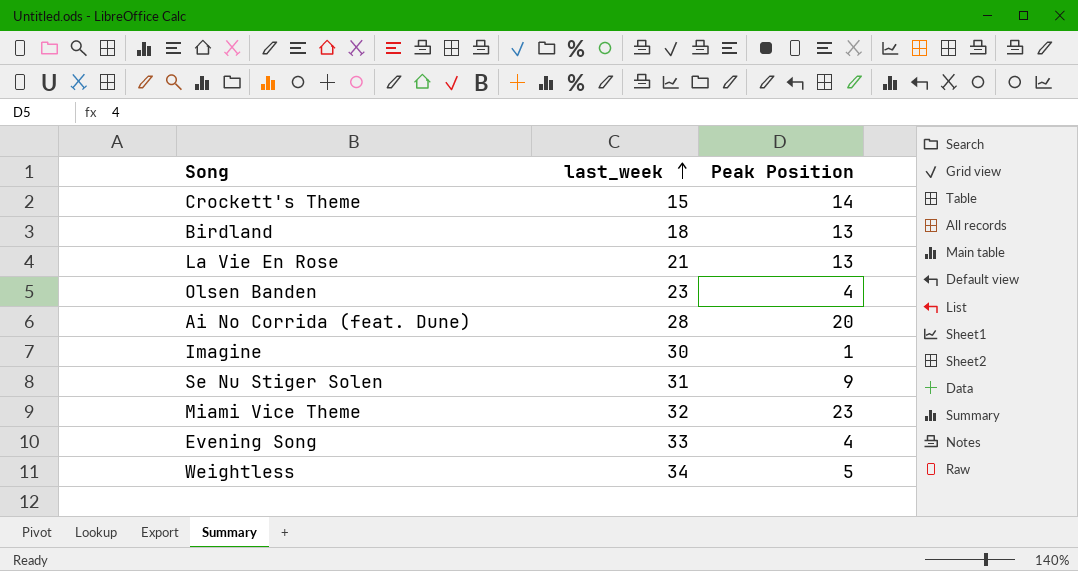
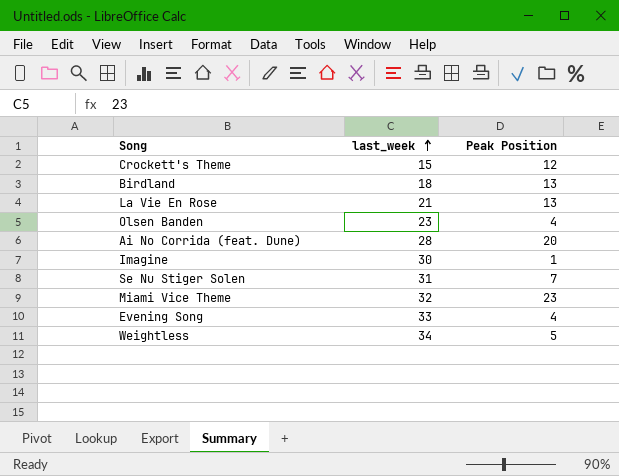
Crockett's Theme | Peak Position: 14 -> 12
Se Nu Stiger Solen | Peak Position: 9 -> 7

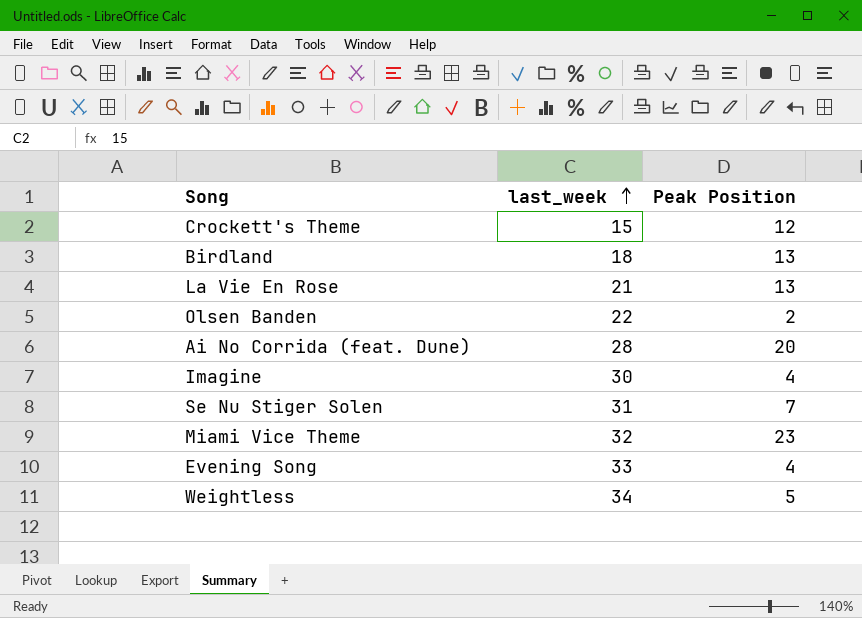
Olsen Banden | last_week: 23 -> 22
Olsen Banden | Peak Position: 4 -> 2
Imagine | Peak Position: 1 -> 4

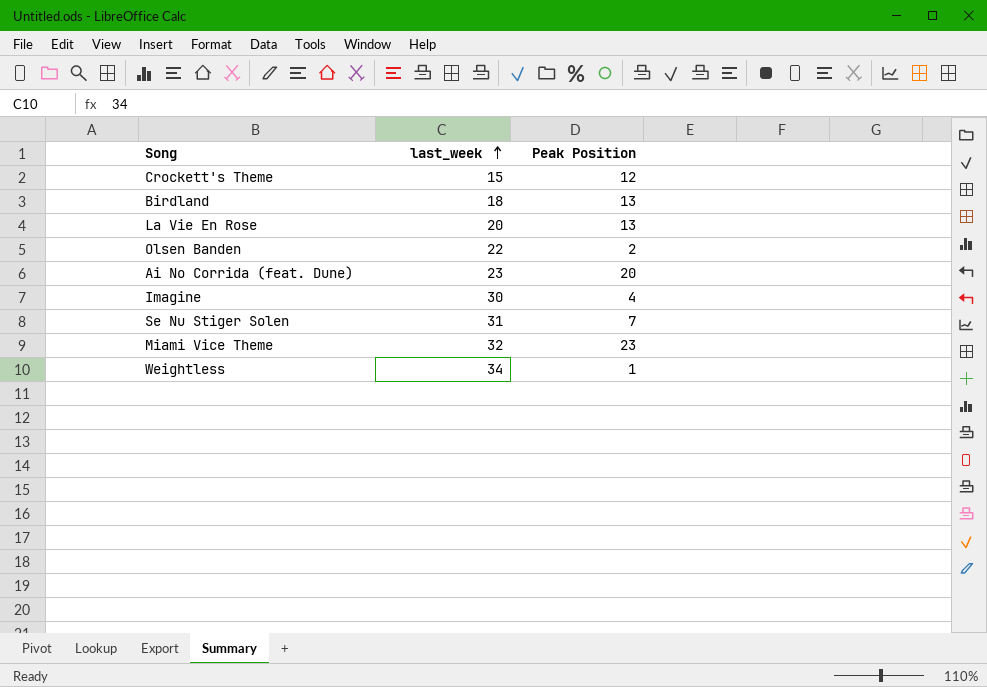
row Evening Song: 33 | 4 -> none
La Vie En Rose | last_week: 21 -> 20
Ai No Corrida (feat. Dune) | last_week: 28 -> 23
Weightless | Peak Position: 5 -> 1

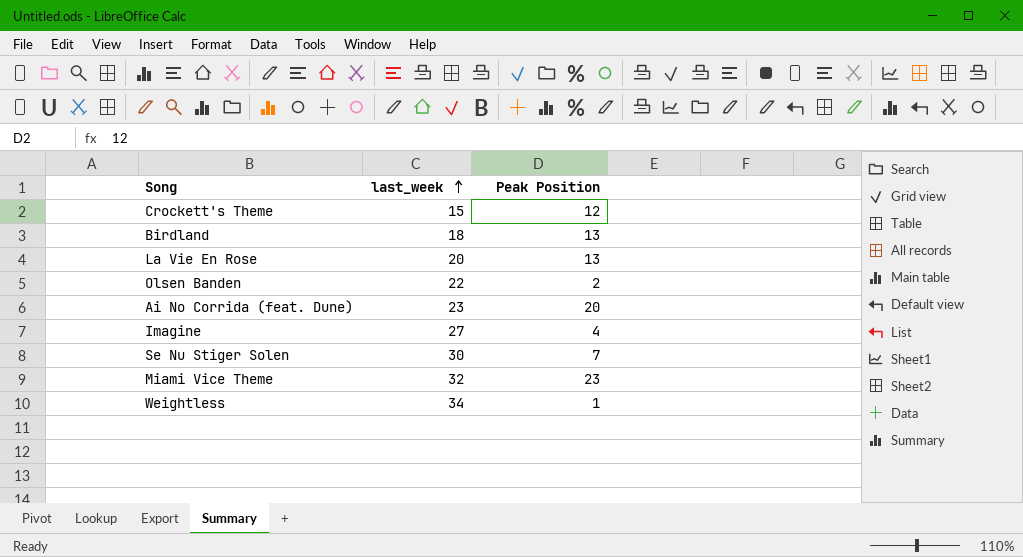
Imagine | last_week: 30 -> 27
Se Nu Stiger Solen | last_week: 31 -> 30

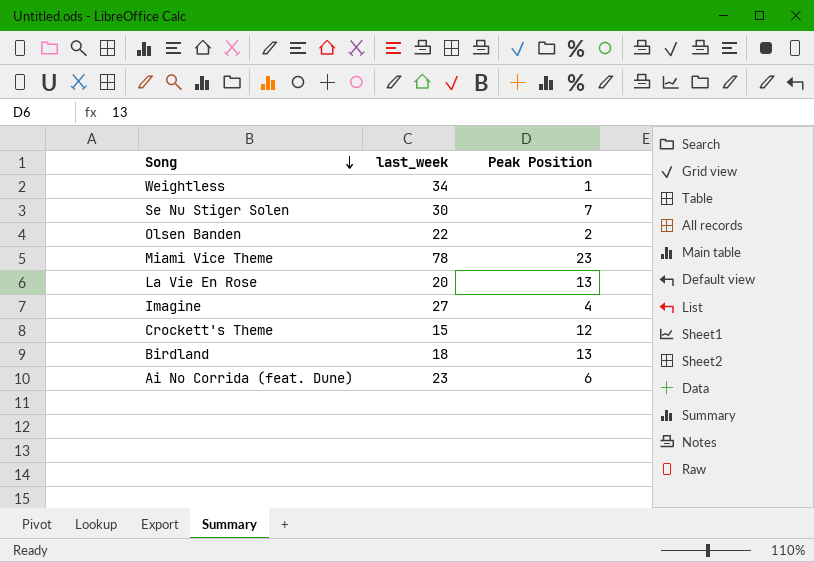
row order: last_week ascending -> Song descending
Miami Vice Theme | last_week: 32 -> 78
Ai No Corrida (feat. Dune) | Peak Position: 20 -> 6

